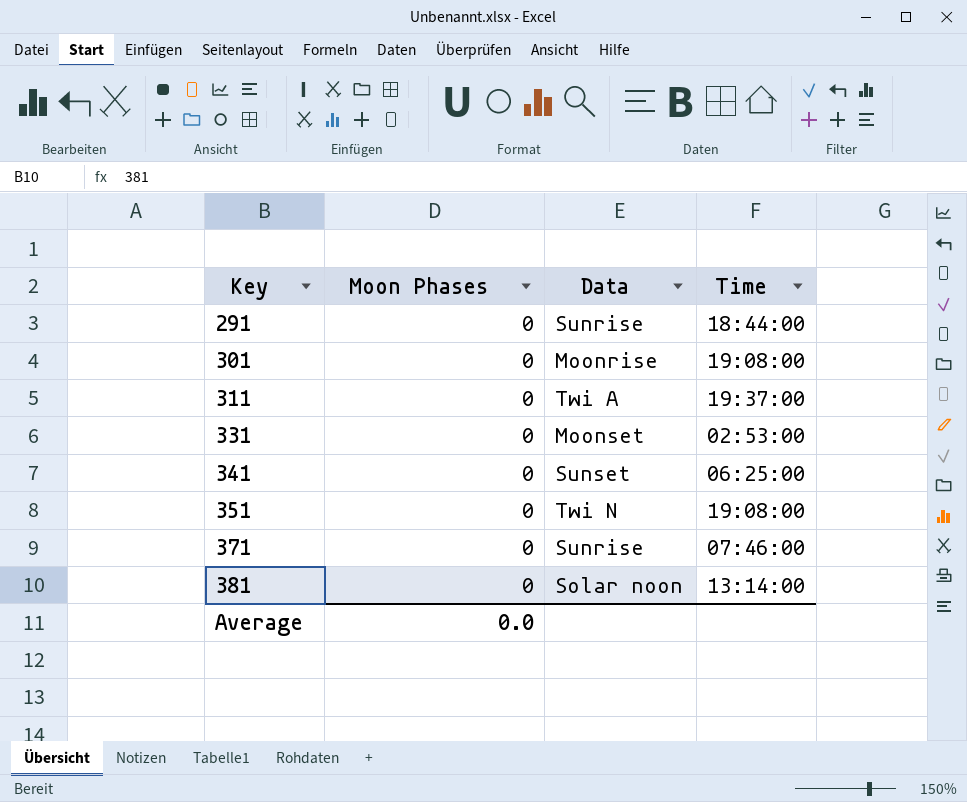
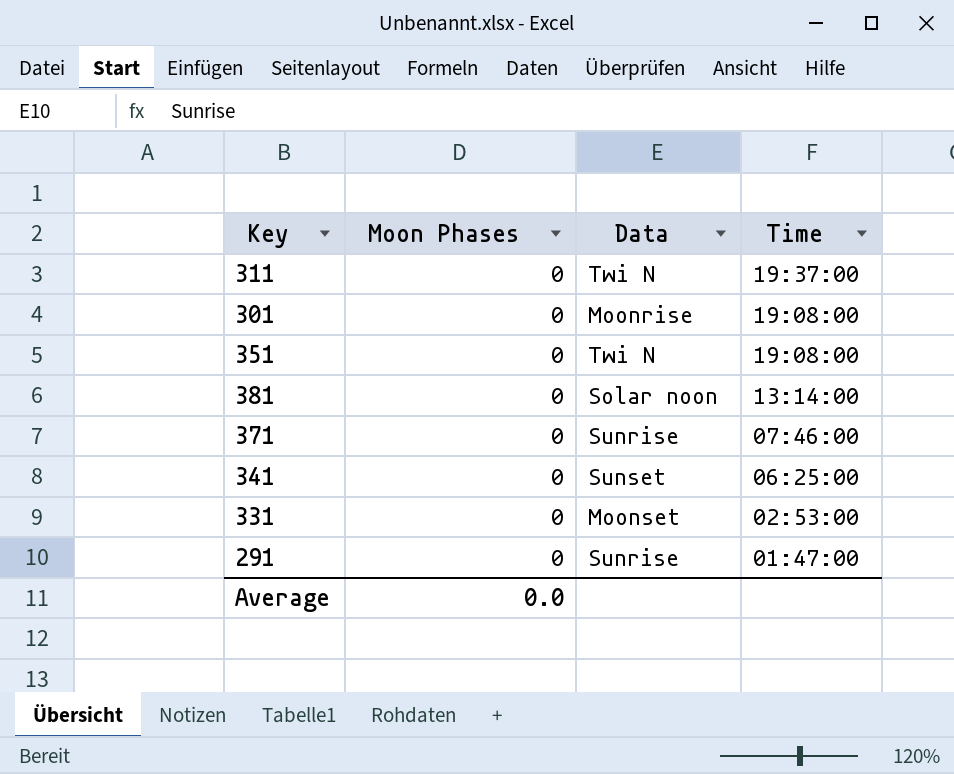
row order: Key ascending -> Time descending
311 | Data: Twi A -> Twi N
291 | Time: 18:44:00 -> 01:47:00

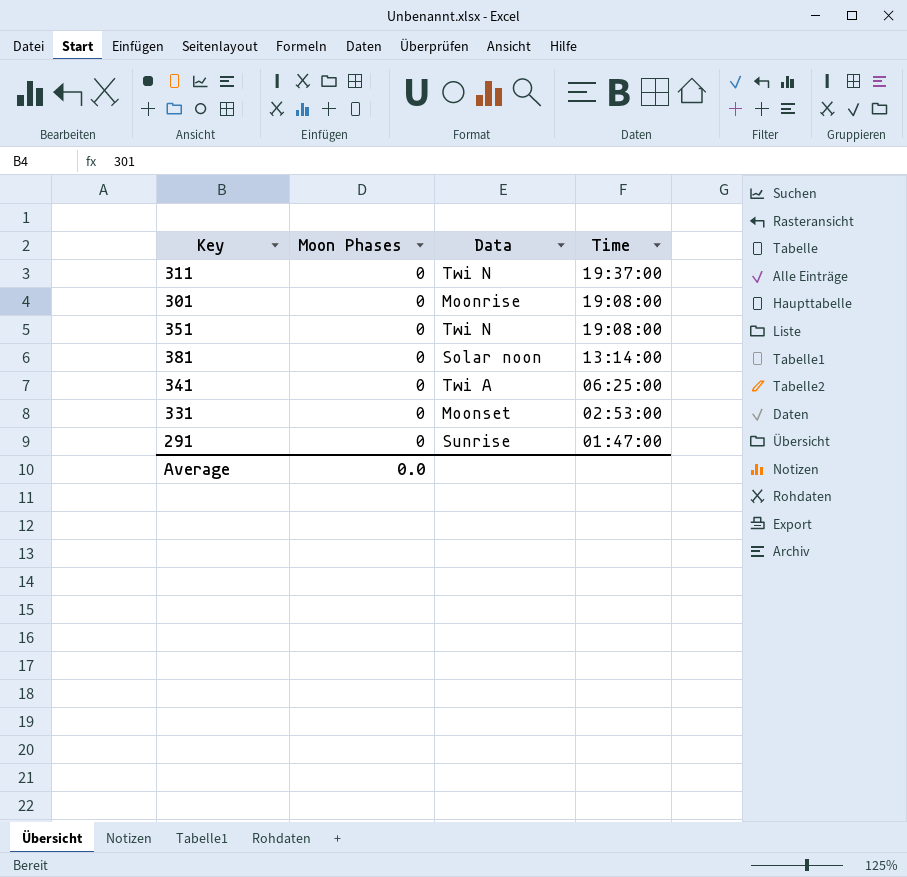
row 371: 0 | Sunrise | 07:46:00 -> none
341 | Data: Sunset -> Twi A

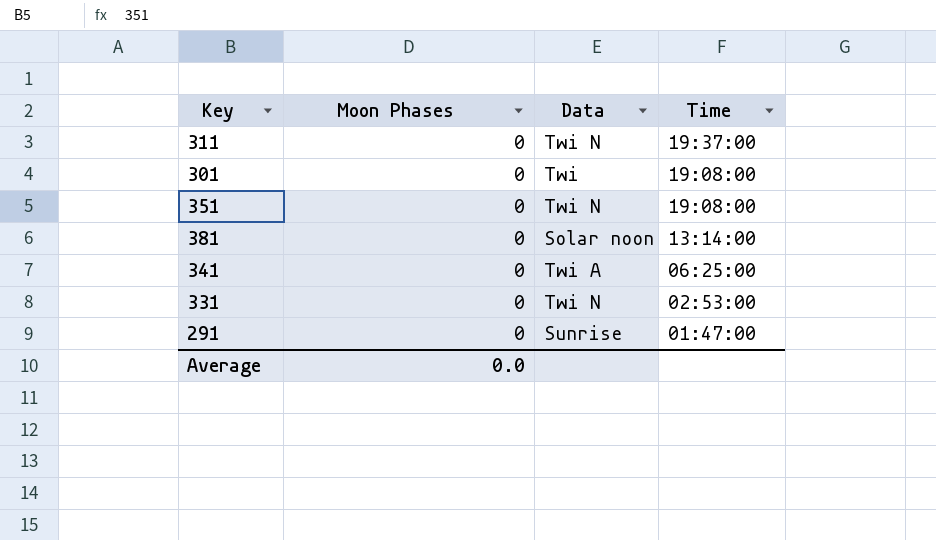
301 | Data: Moonrise -> Twi
331 | Data: Moonset -> Twi N

